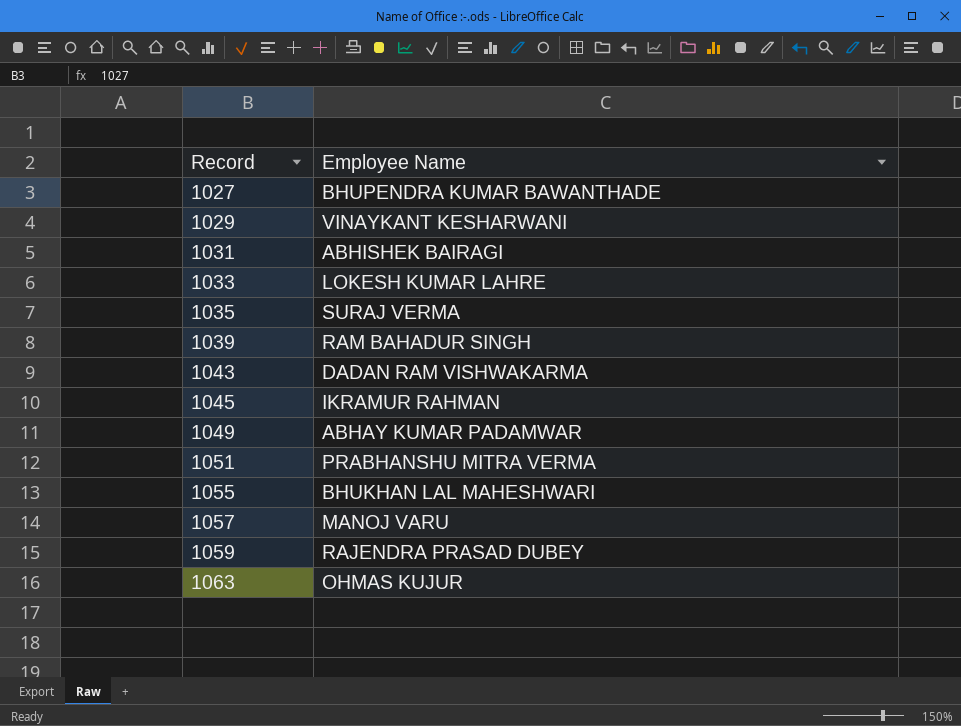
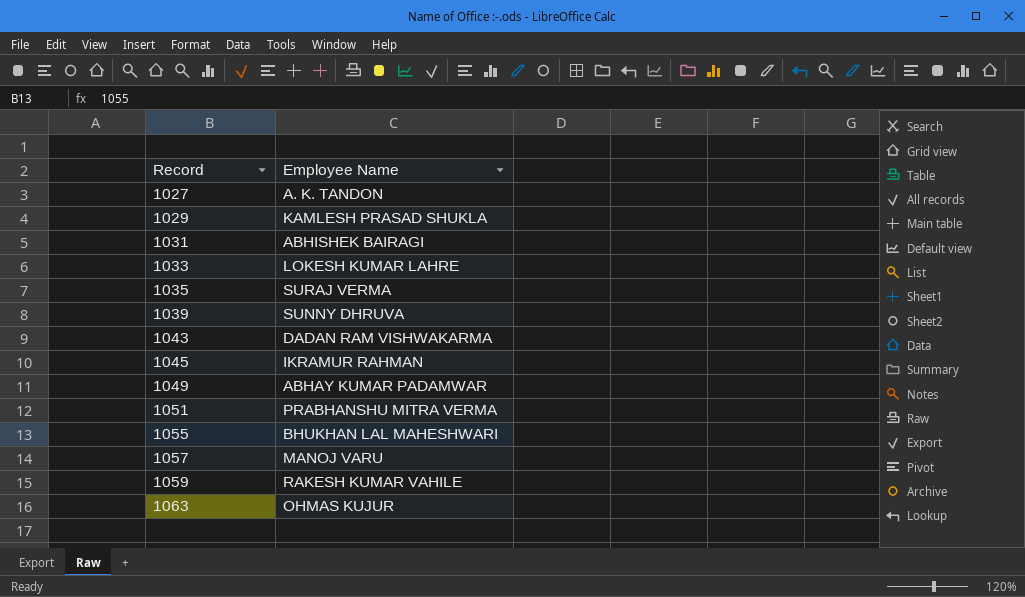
1027 | Employee Name: BHUPENDRA KUMAR BAWANTHADE -> A. K. TANDON
1029 | Employee Name: VINAYKANT KESHARWANI -> KAMLESH PRASAD SHUKLA
1039 | Employee Name: RAM BAHADUR SINGH -> SUNNY DHRUVA
1059 | Employee Name: RAJENDRA PRASAD DUBEY -> RAKESH KUMAR VAHILE

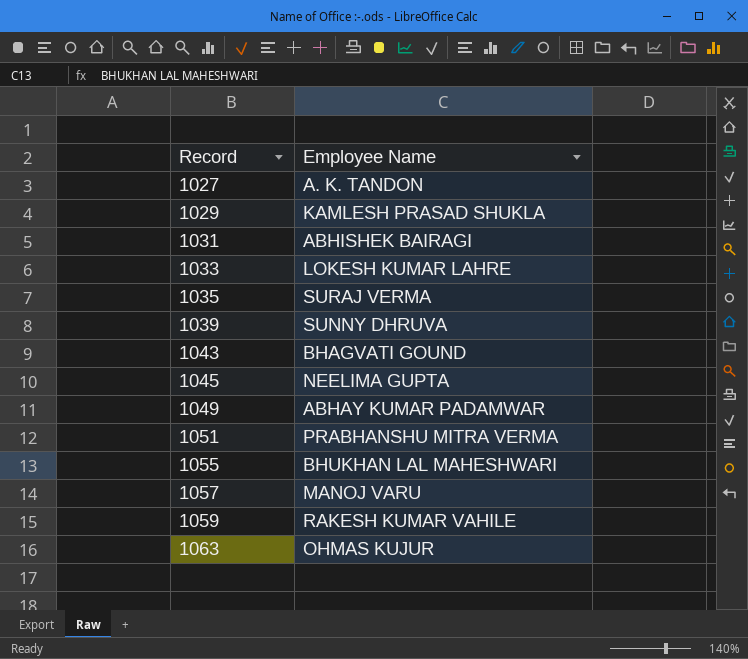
1043 | Employee Name: DADAN RAM VISHWAKARMA -> BHAGVATI GOUND
1045 | Employee Name: IKRAMUR RAHMAN -> NEELIMA GUPTA

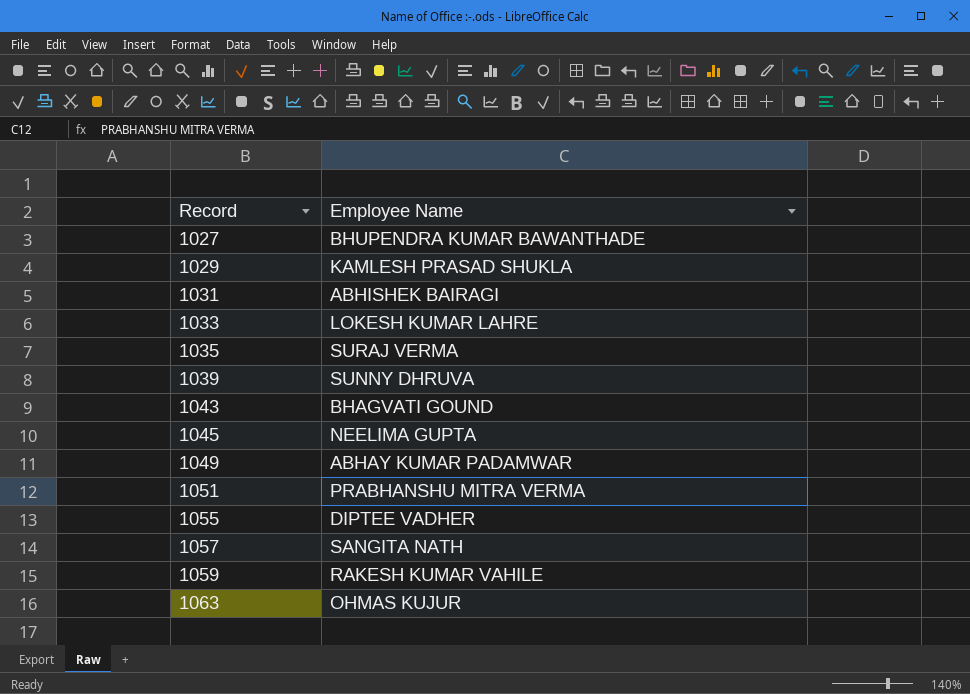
1027 | Employee Name: A. K. TANDON -> BHUPENDRA KUMAR BAWANTHADE
1055 | Employee Name: BHUKHAN LAL MAHESHWARI -> DIPTEE VADHER
1057 | Employee Name: MANOJ VARU -> SANGITA NATH

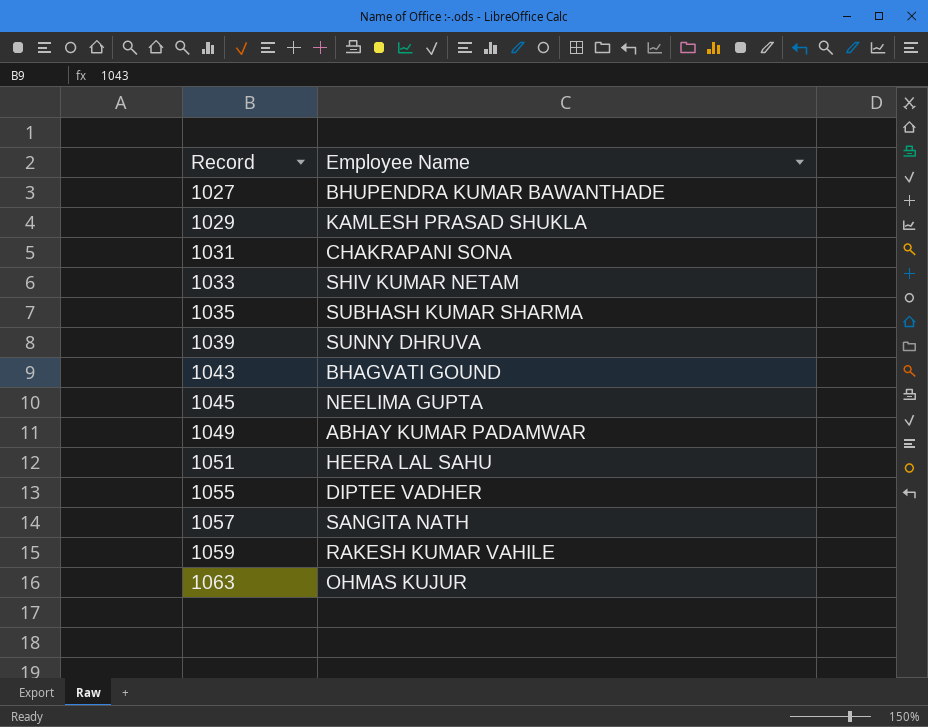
1031 | Employee Name: ABHISHEK BAIRAGI -> CHAKRAPANI SONA
1033 | Employee Name: LOKESH KUMAR LAHRE -> SHIV KUMAR NETAM
1035 | Employee Name: SURAJ VERMA -> SUBHASH KUMAR SHARMA
1051 | Employee Name: PRABHANSHU MITRA VERMA -> HEERA LAL SAHU

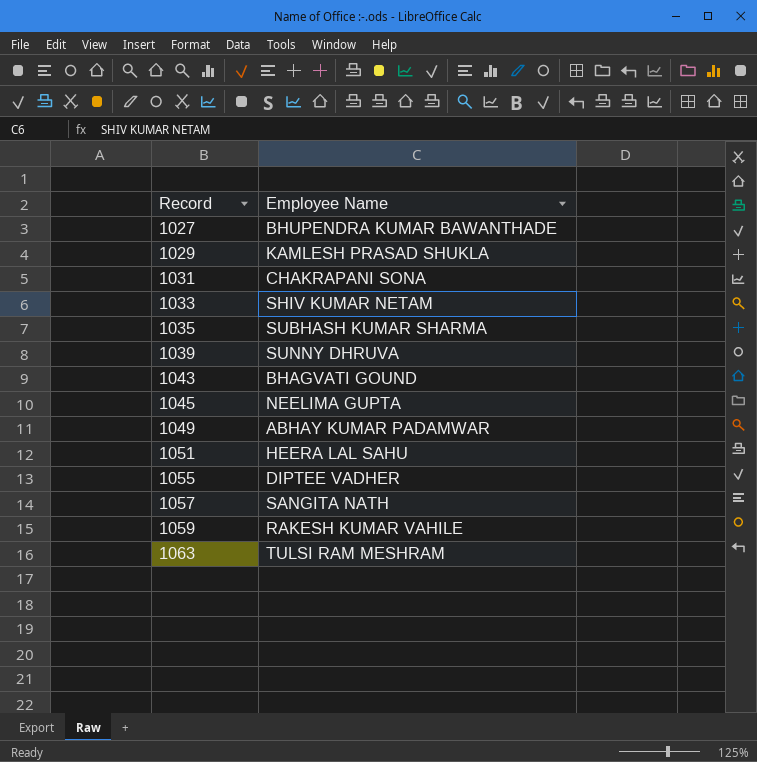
1063 | Employee Name: OHMAS KUJUR -> TULSI RAM MESHRAM

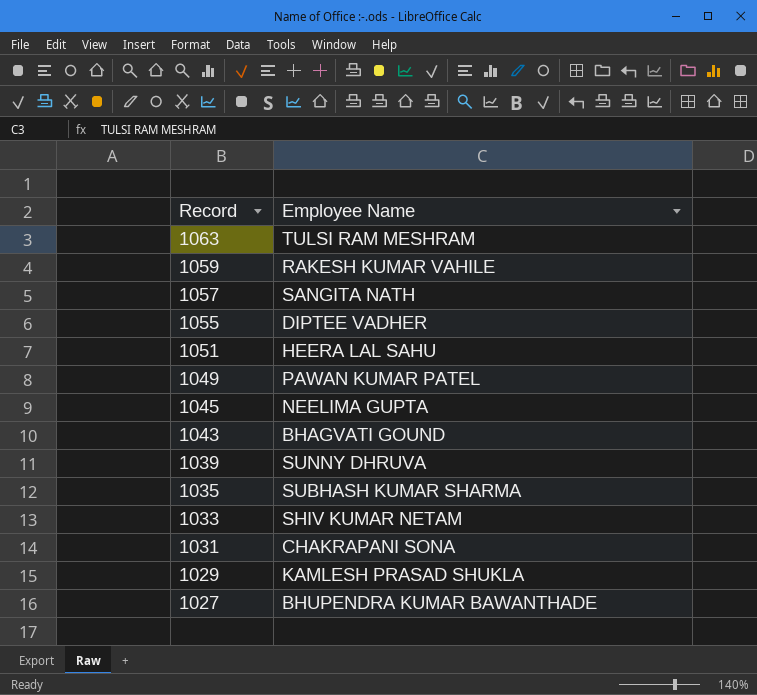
row order: Record ascending -> Record descending
1049 | Employee Name: ABHAY KUMAR PADAMWAR -> PAWAN KUMAR PATEL

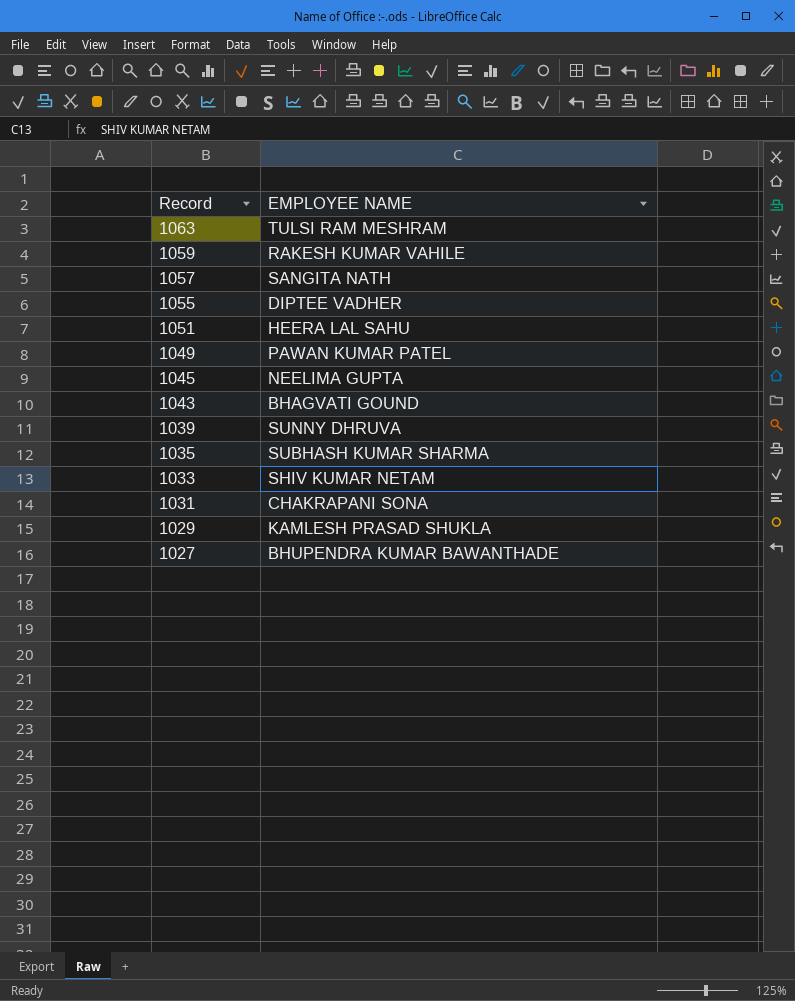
column name: Employee Name -> EMPLOYEE NAME

